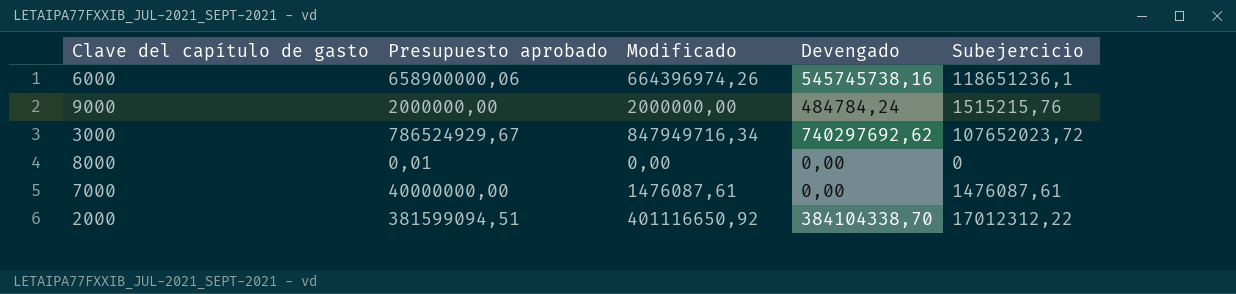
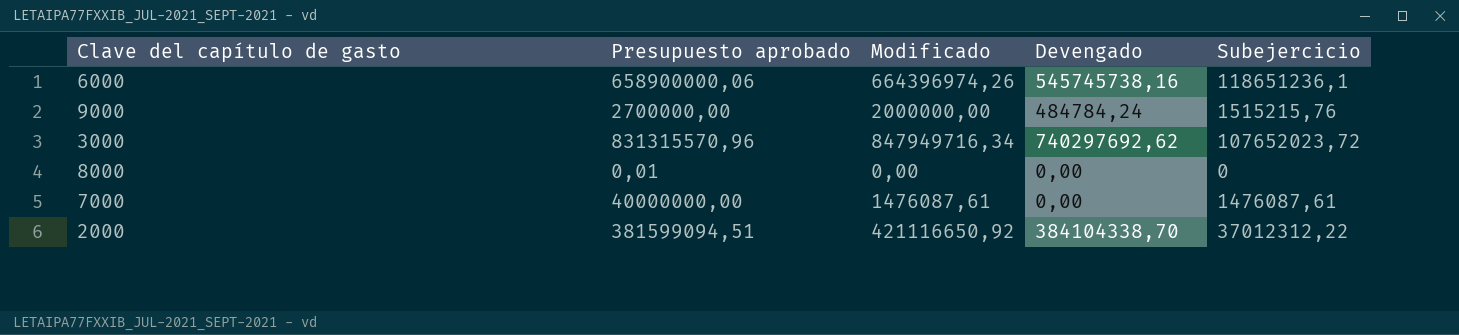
9000 | Presupuesto aprobado: 2000000,00 -> 2700000,00
3000 | Presupuesto aprobado: 786524929,67 -> 831315570,96
2000 | Modificado: 401116650,92 -> 421116650,92
2000 | Subejercicio: 17012312,22 -> 37012312,22

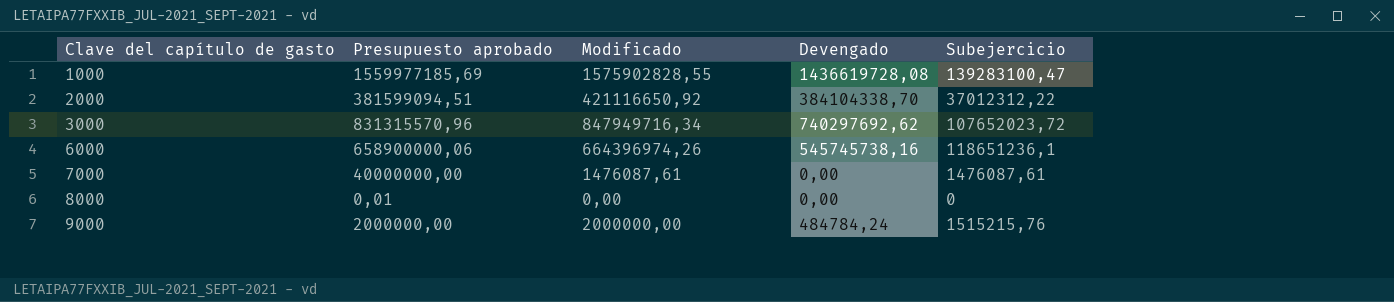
row order: none -> Clave del capítulo de gasto ascending
row 1000: none -> 1559977185,69 | 1575902828,55 | 1436619728,08 | 139283100,47
9000 | Presupuesto aprobado: 2700000,00 -> 2000000,00

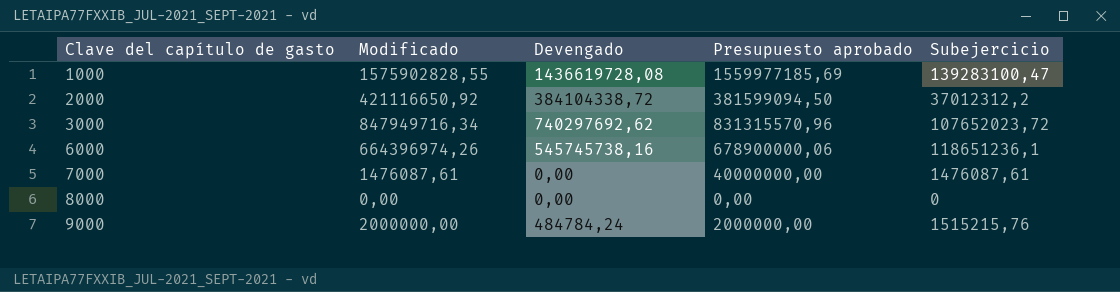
column Presupuesto aprobado | position: 2 -> 4
2000 | Devengado: 384104338,70 -> 384104338,72
2000 | Presupuesto aprobado: 381599094,51 -> 381599094,50
2000 | Subejercicio: 37012312,22 -> 37012312,2
6000 | Presupuesto aprobado: 658900000,06 -> 678900000,06
8000 | Presupuesto aprobado: 0,01 -> 0,00

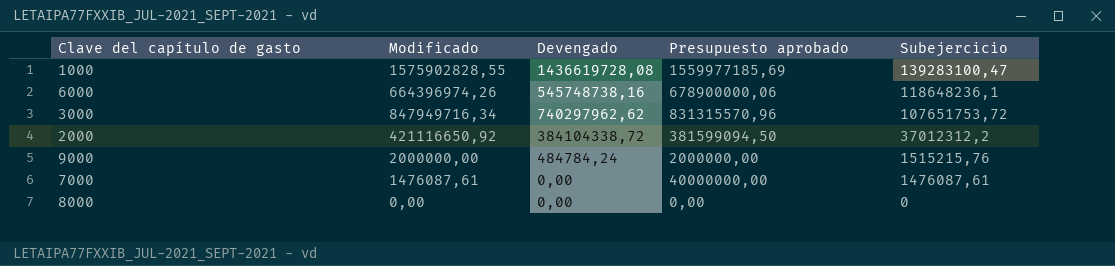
row order: Clave del capítulo de gasto ascending -> Subejercicio descending
6000 | Devengado: 545745738,16 -> 545748738,16
6000 | Subejercicio: 118651236,1 -> 118648236,1
3000 | Devengado: 740297692,62 -> 740297962,62
3000 | Subejercicio: 107652023,72 -> 107651753,72

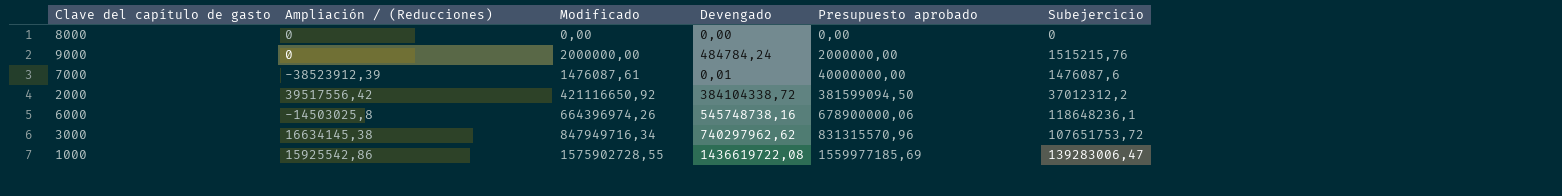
row order: Subejercicio descending -> Presupuesto aprobado ascending
column Ampliación / (Reducciones) | formula: none -> [Modificado] - [Presupuesto aprobado]
7000 | Devengado: 0,00 -> 0,01
7000 | Subejercicio: 1476087,61 -> 1476087,6
1000 | Modificado: 1575902828,55 -> 1575902728,55
1000 | Devengado: 1436619728,08 -> 1436619722,08
1000 | Subejercicio: 139283100,47 -> 139283006,47

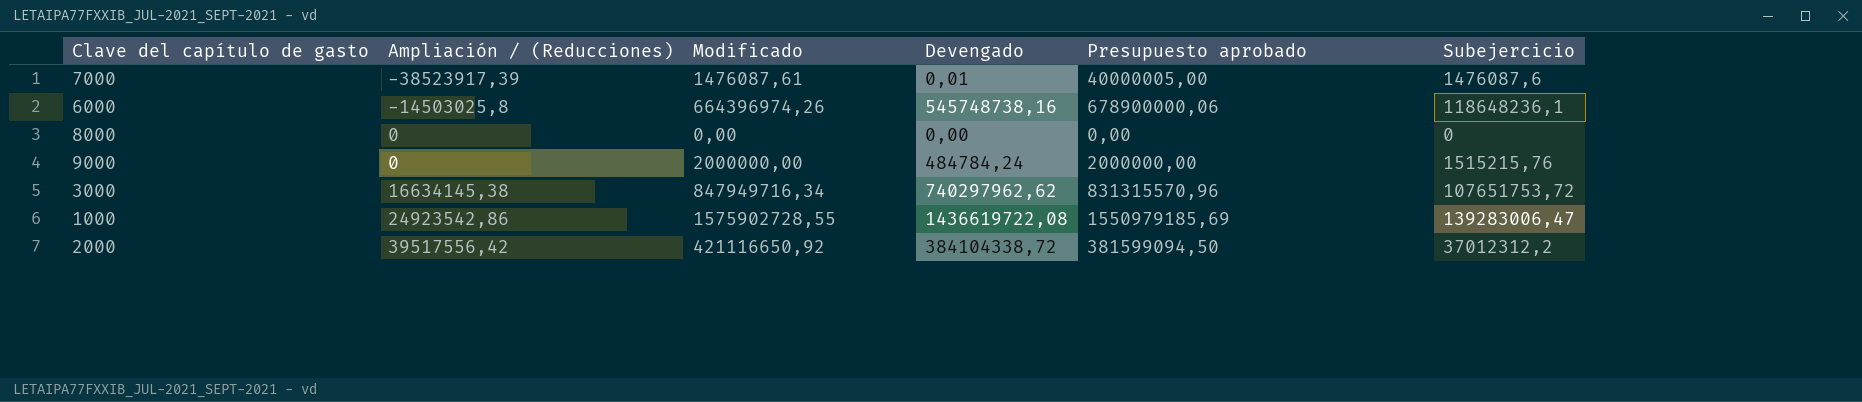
row order: Presupuesto aprobado ascending -> Ampliación / (Reducciones) ascending
7000 | Ampliación / (Reducciones): -38523912,39 -> -38523917,39
7000 | Presupuesto aprobado: 40000000,00 -> 40000005,00
1000 | Ampliación / (Reducciones): 15925542,86 -> 24923542,86
1000 | Presupuesto aprobado: 1559977185,69 -> 1550979185,69

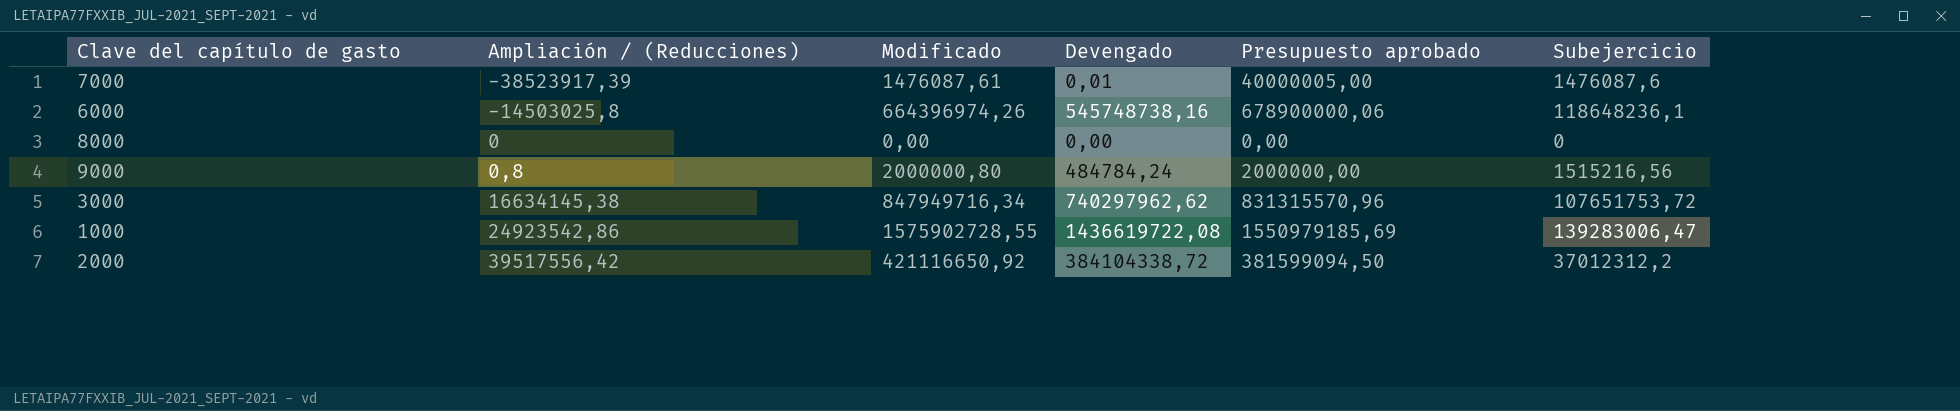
9000 | Ampliación / (Reducciones): 0 -> 0,8
9000 | Modificado: 2000000,00 -> 2000000,80
9000 | Subejercicio: 1515215,76 -> 1515216,56

